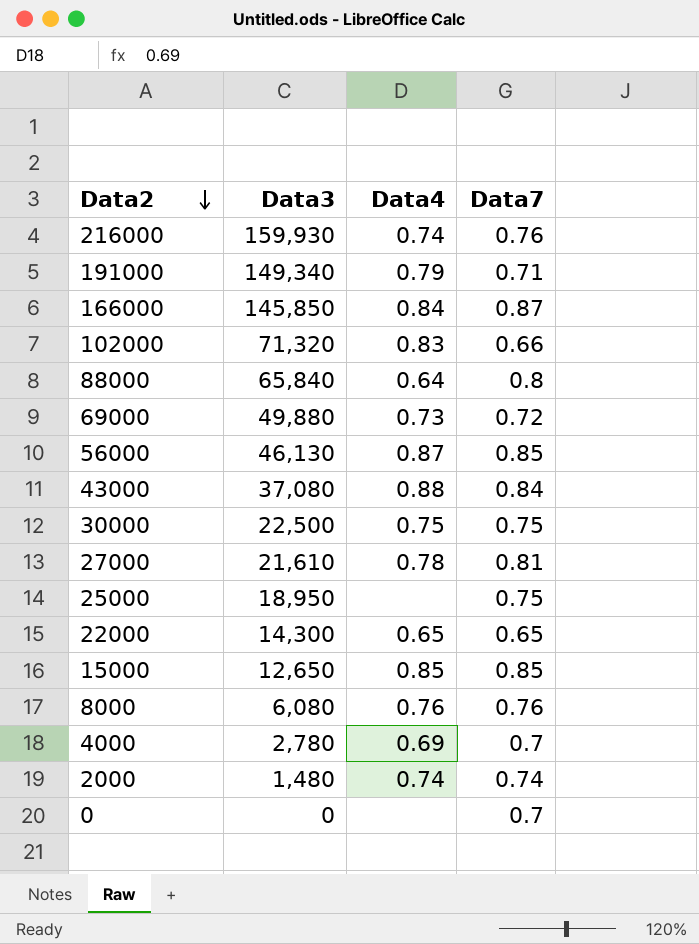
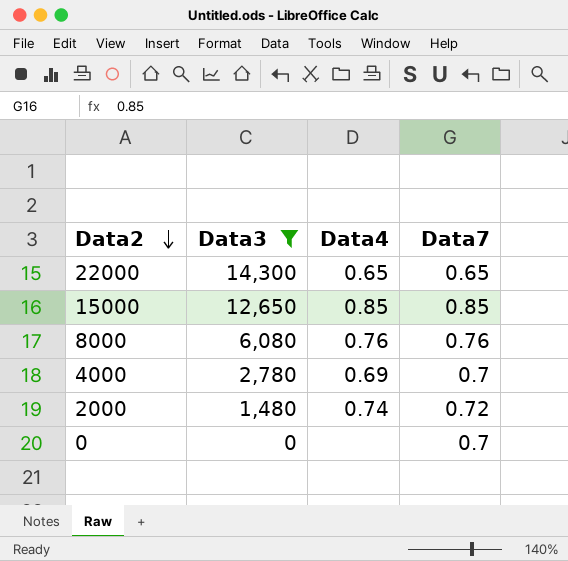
filter: none -> Data3 <= 14,300
2000 | Data7: 0.74 -> 0.72

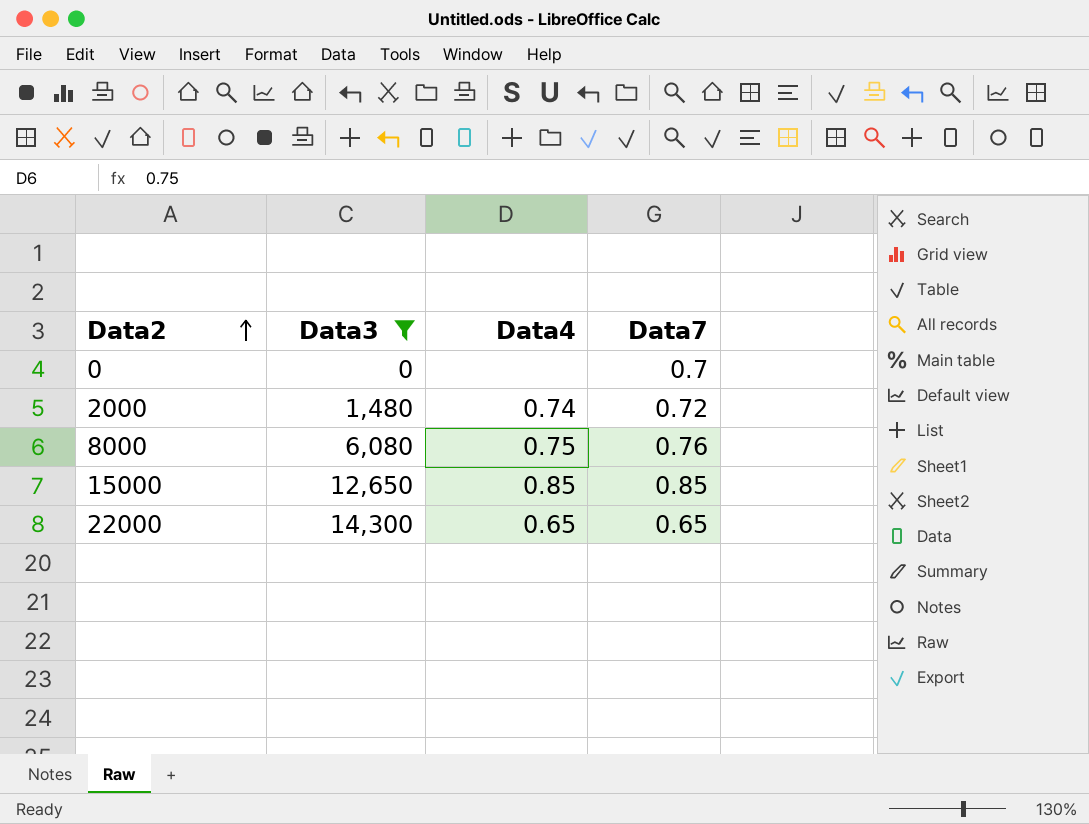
row order: Data2 descending -> Data2 ascending
row 4000: 2,780 | 0.69 | 0.7 -> none
8000 | Data4: 0.76 -> 0.75

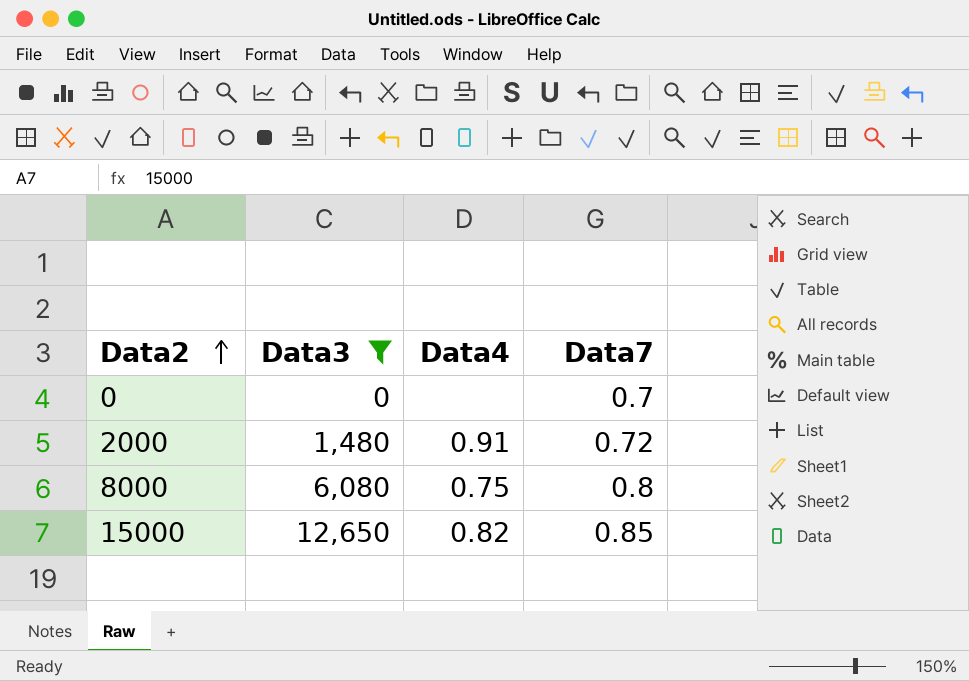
row 22000: 14,300 | 0.65 | 0.65 -> none
2000 | Data4: 0.74 -> 0.91
8000 | Data7: 0.76 -> 0.8
15000 | Data4: 0.85 -> 0.82

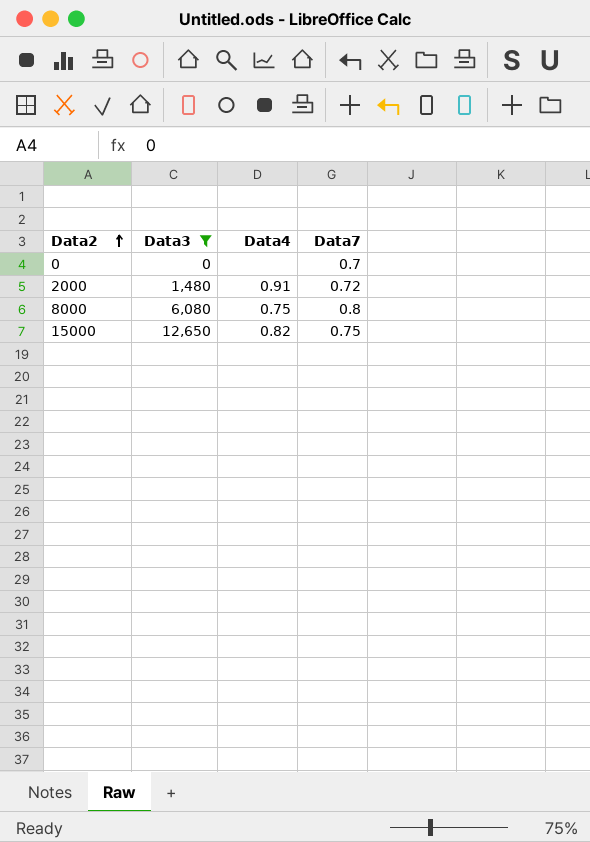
15000 | Data7: 0.85 -> 0.75

